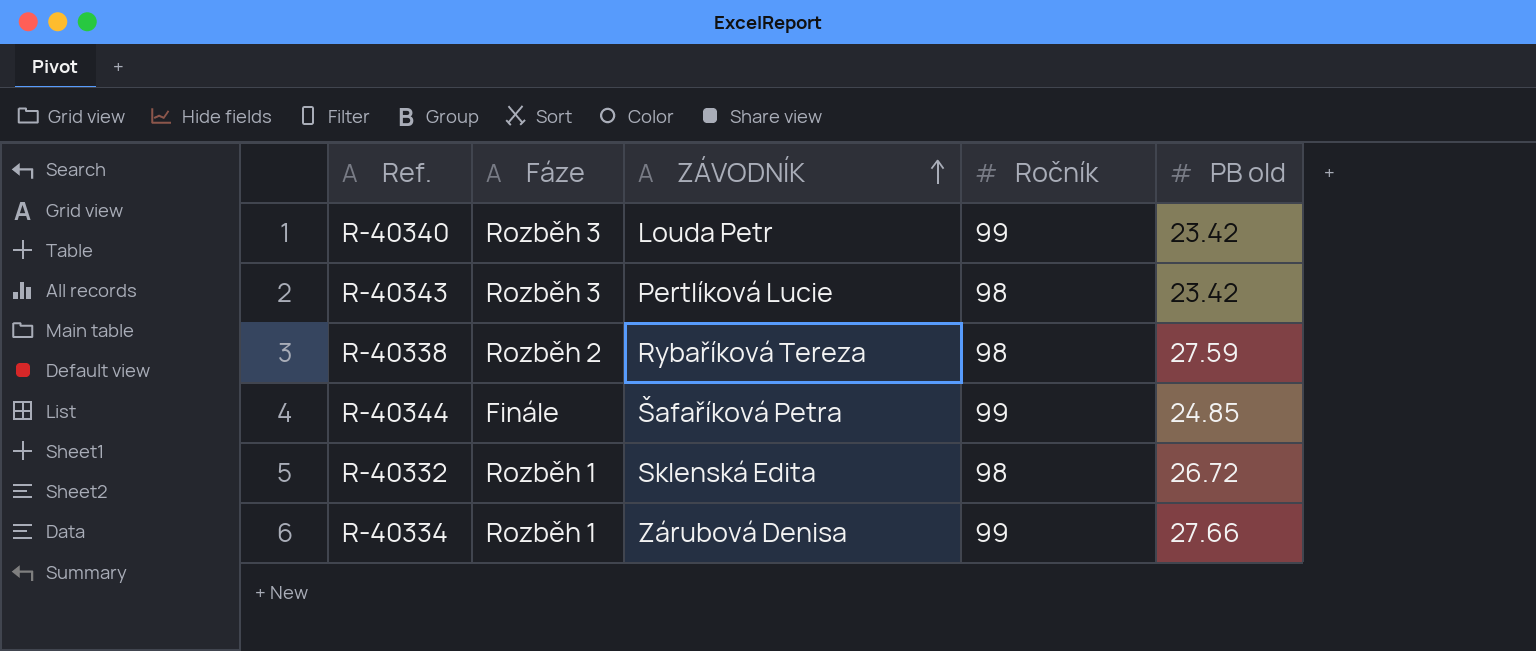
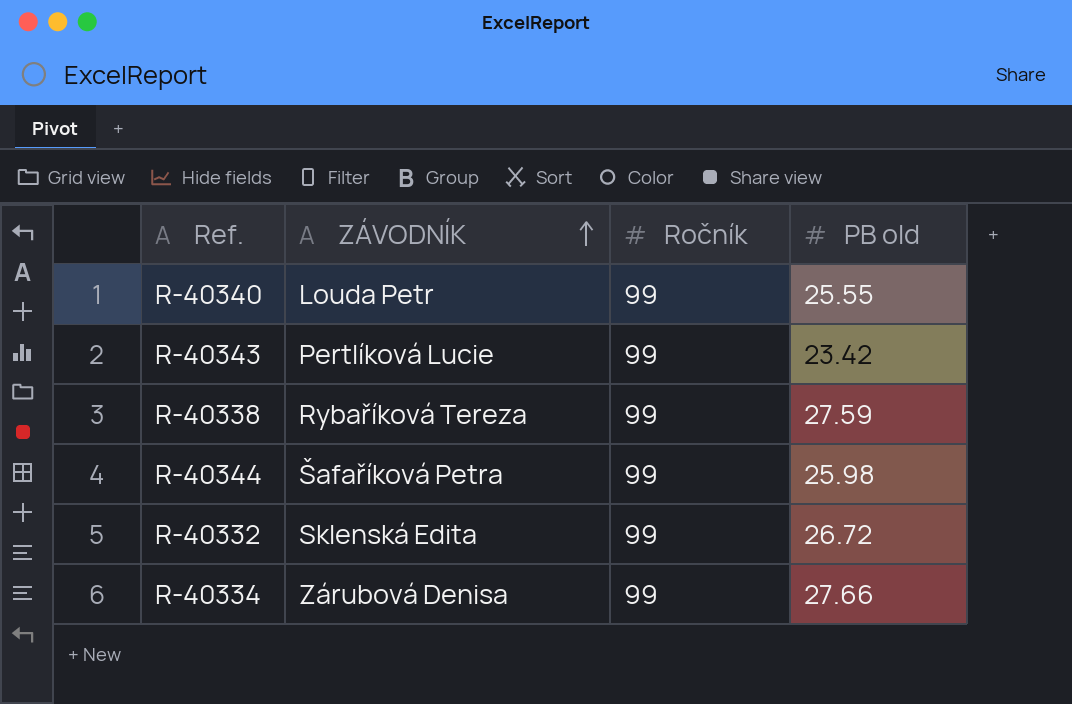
column Fáze | position: 2 -> none
R-40340 | PB old: 23.42 -> 25.55
R-40343 | Ročník: 98 -> 99
R-40338 | Ročník: 98 -> 99
R-40344 | PB old: 24.85 -> 25.98
R-40332 | Ročník: 98 -> 99

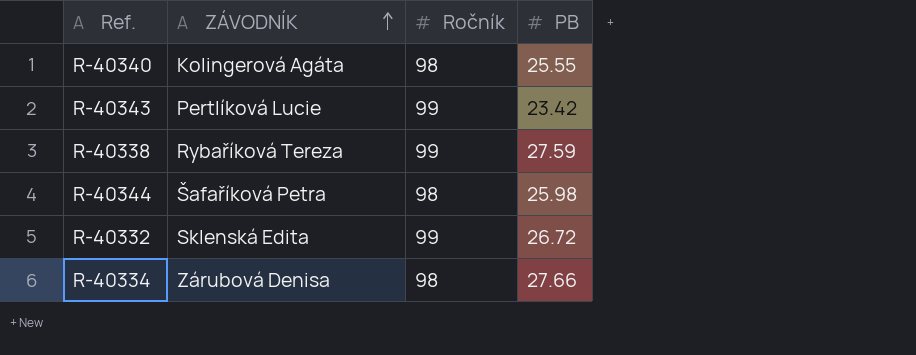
column name: PB old -> PB
R-40340 | ZÁVODNÍK: Louda Petr -> Kolingerová Agáta
R-40340 | Ročník: 99 -> 98
R-40344 | Ročník: 99 -> 98
R-40334 | Ročník: 99 -> 98

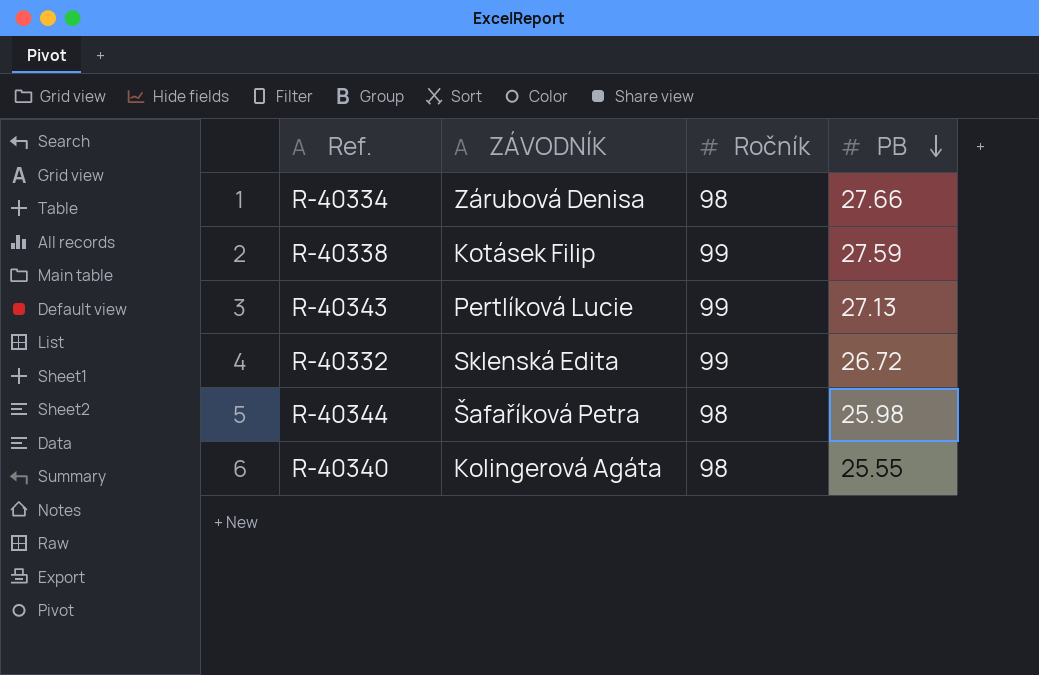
row order: ZÁVODNÍK ascending -> PB descending
R-40338 | ZÁVODNÍK: Rybaříková Tereza -> Kotásek Filip
R-40343 | PB: 23.42 -> 27.13

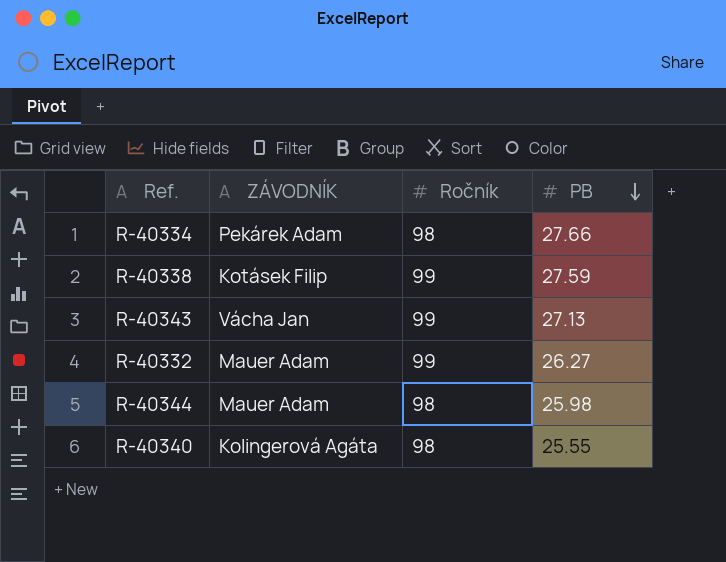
R-40334 | ZÁVODNÍK: Zárubová Denisa -> Pekárek Adam
R-40343 | ZÁVODNÍK: Pertlíková Lucie -> Vácha Jan
R-40332 | ZÁVODNÍK: Sklenská Edita -> Mauer Adam
R-40332 | PB: 26.72 -> 26.27
R-40344 | ZÁVODNÍK: Šafaříková Petra -> Mauer Adam

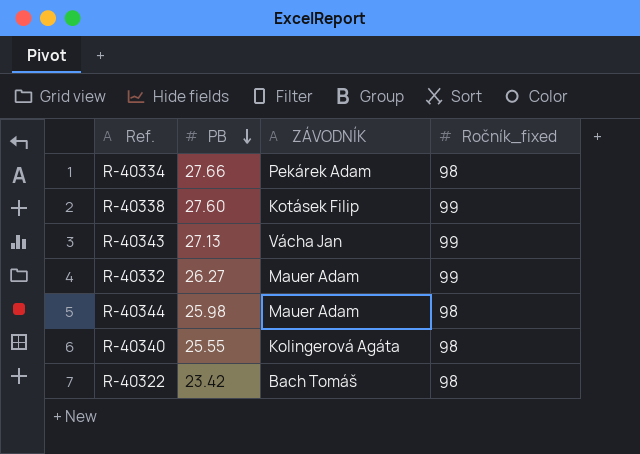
column PB | position: 4 -> 2
column name: Ročník -> Ročník_fixed
R-40338 | PB: 27.59 -> 27.60
row R-40322: none -> 23.42 | Bach Tomáš | 98

